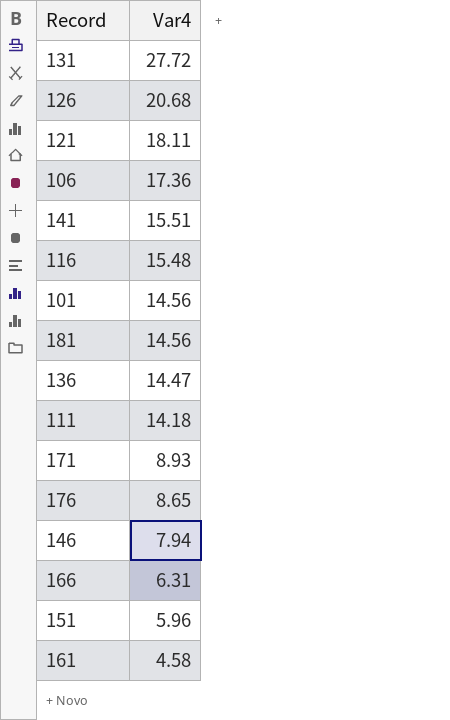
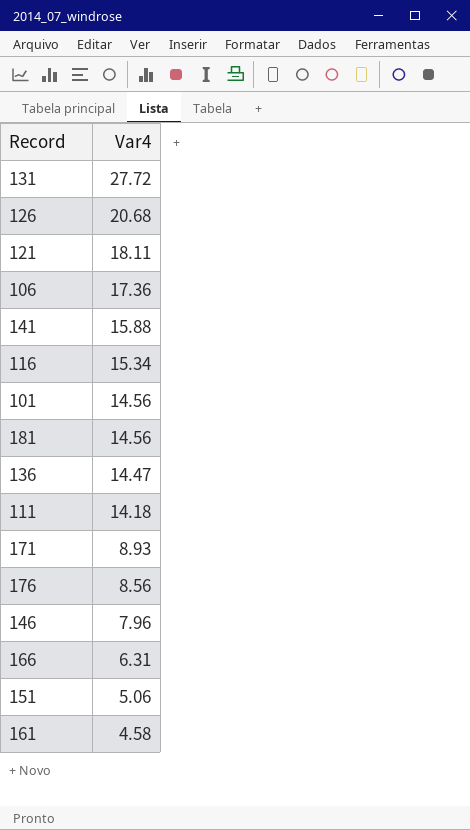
141 | Var4: 15.51 -> 15.88
116 | Var4: 15.48 -> 15.34
176 | Var4: 8.65 -> 8.56
146 | Var4: 7.94 -> 7.96
151 | Var4: 5.96 -> 5.06

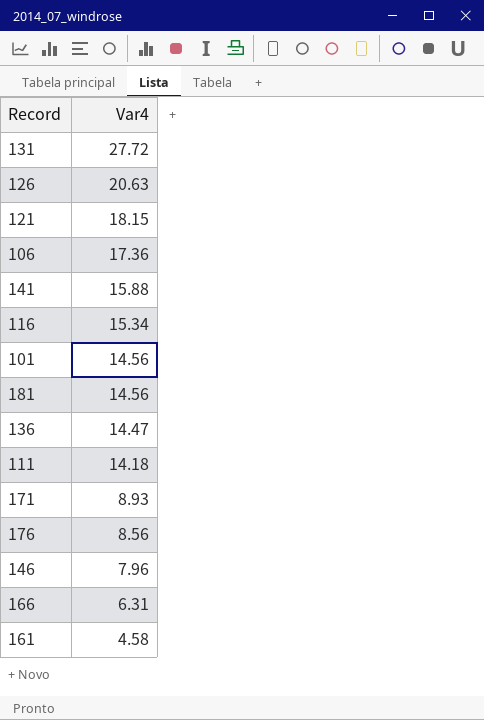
row 151: 5.06 -> none
126 | Var4: 20.68 -> 20.63
121 | Var4: 18.11 -> 18.15

